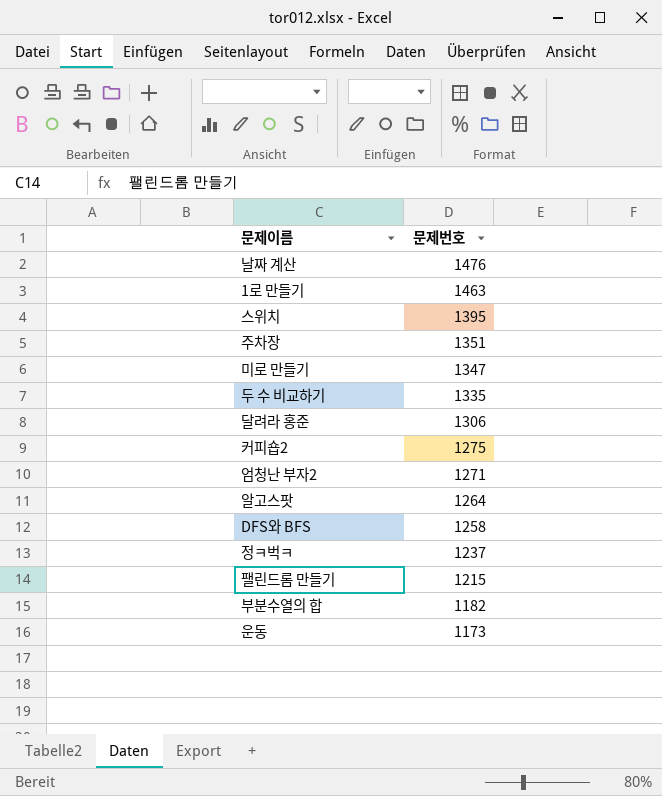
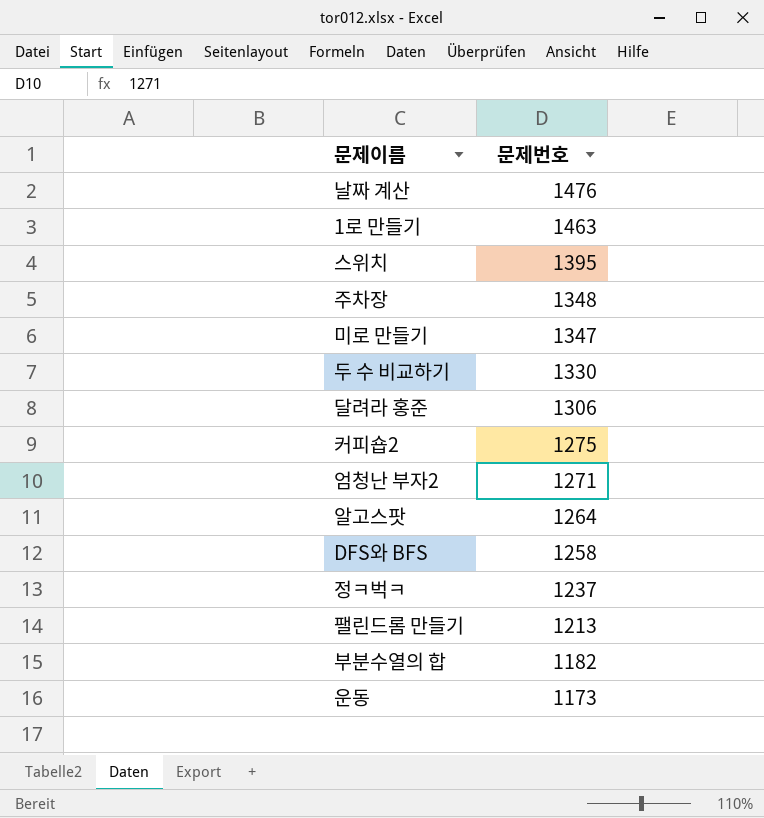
주차장 | 문제번호: 1351 -> 1348
두 수 비교하기 | 문제번호: 1335 -> 1330
팰린드롬 만들기 | 문제번호: 1215 -> 1213

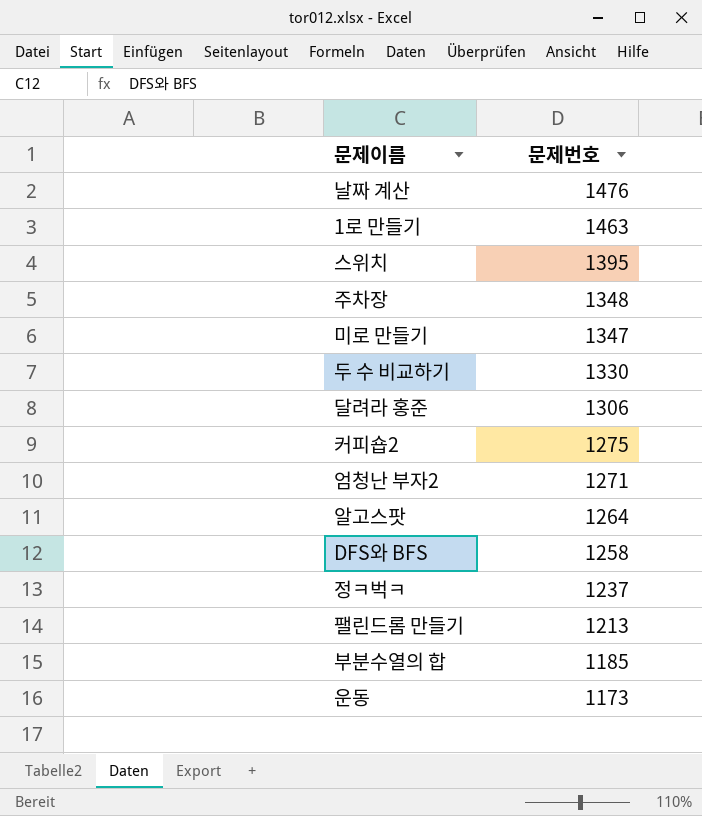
부분수열의 합 | 문제번호: 1182 -> 1185

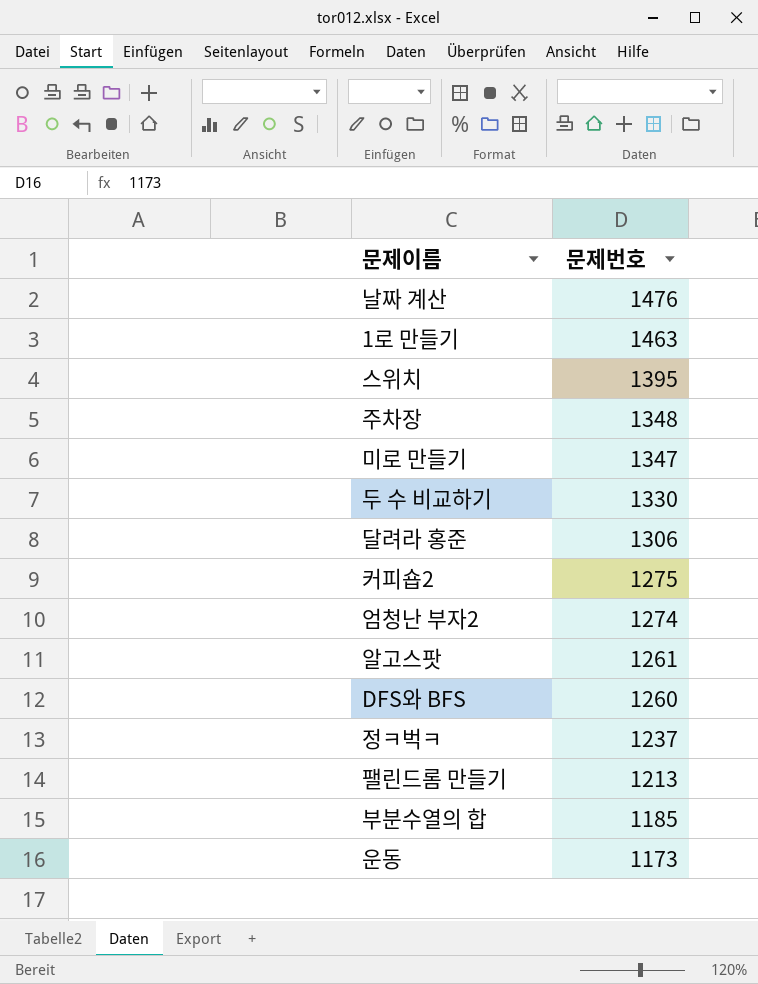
엄청난 부자2 | 문제번호: 1271 -> 1274
알고스팟 | 문제번호: 1264 -> 1261
DFS와 BFS | 문제번호: 1258 -> 1260

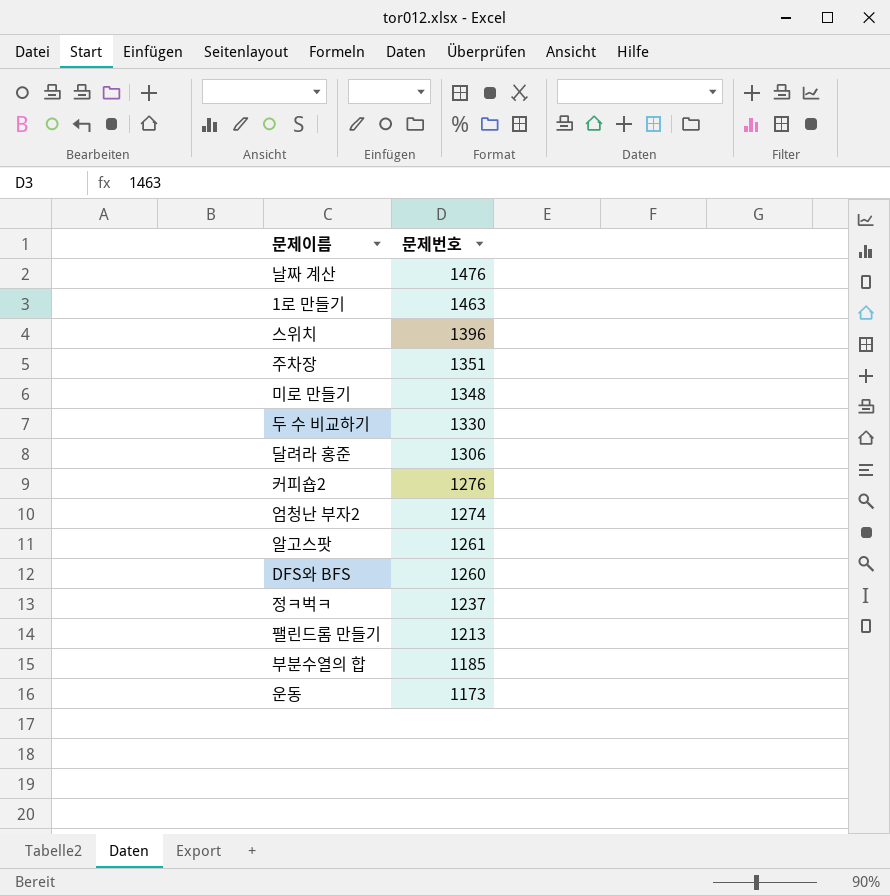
스위치 | 문제번호: 1395 -> 1396
주차장 | 문제번호: 1348 -> 1351
미로 만들기 | 문제번호: 1347 -> 1348
커피숍2 | 문제번호: 1275 -> 1276

